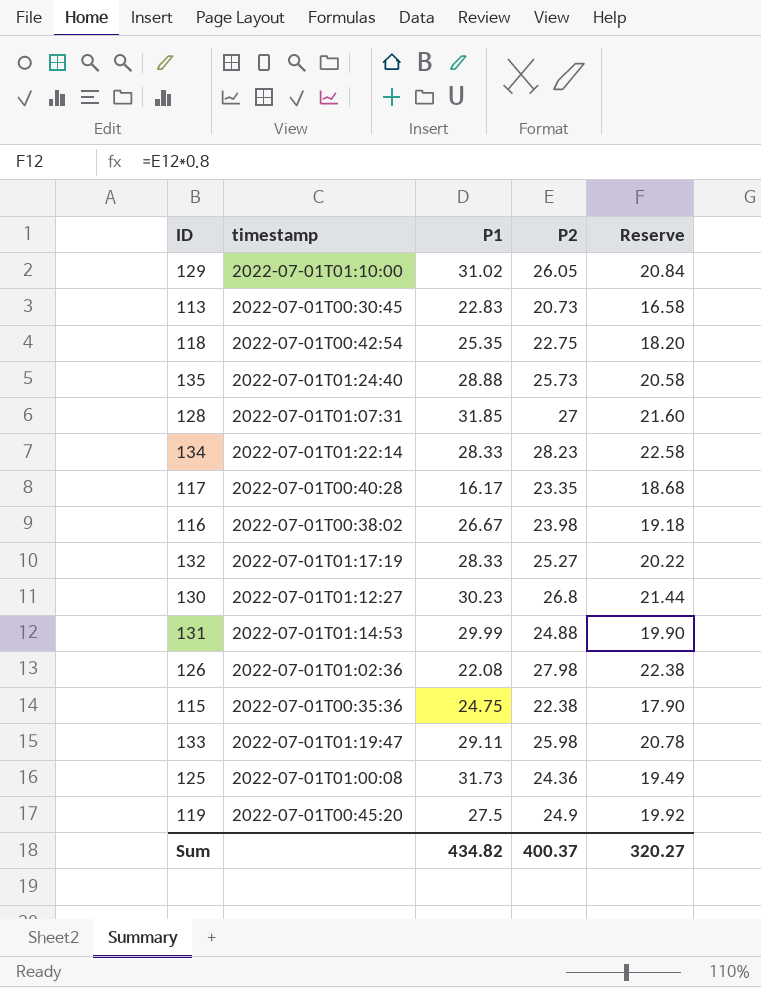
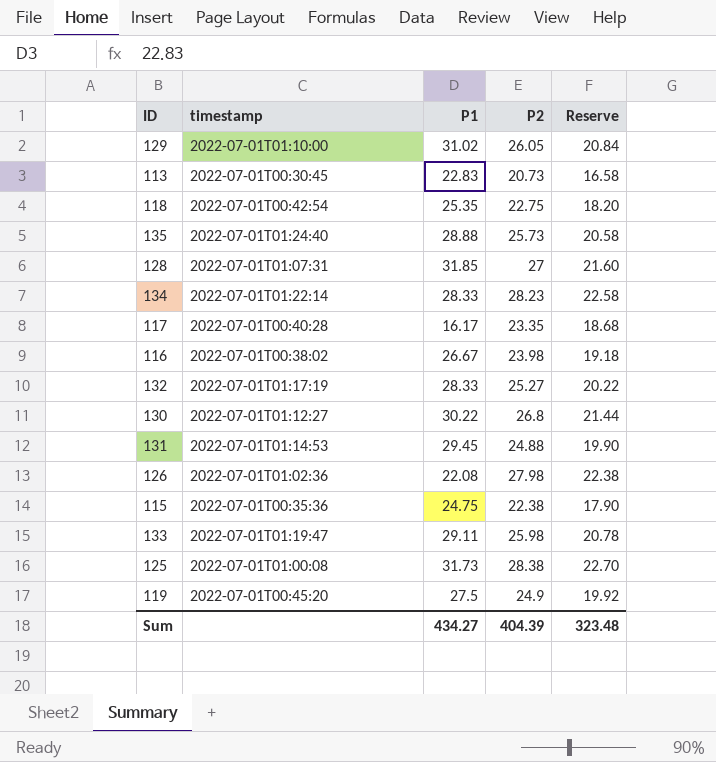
130 | P1: 30.23 -> 30.22
131 | P1: 29.99 -> 29.45
125 | P2: 24.36 -> 28.38
125 | Reserve: 19.49 -> 22.70
Sum | P1: 434.82 -> 434.27
Sum | P2: 400.37 -> 404.39
Sum | Reserve: 320.27 -> 323.48

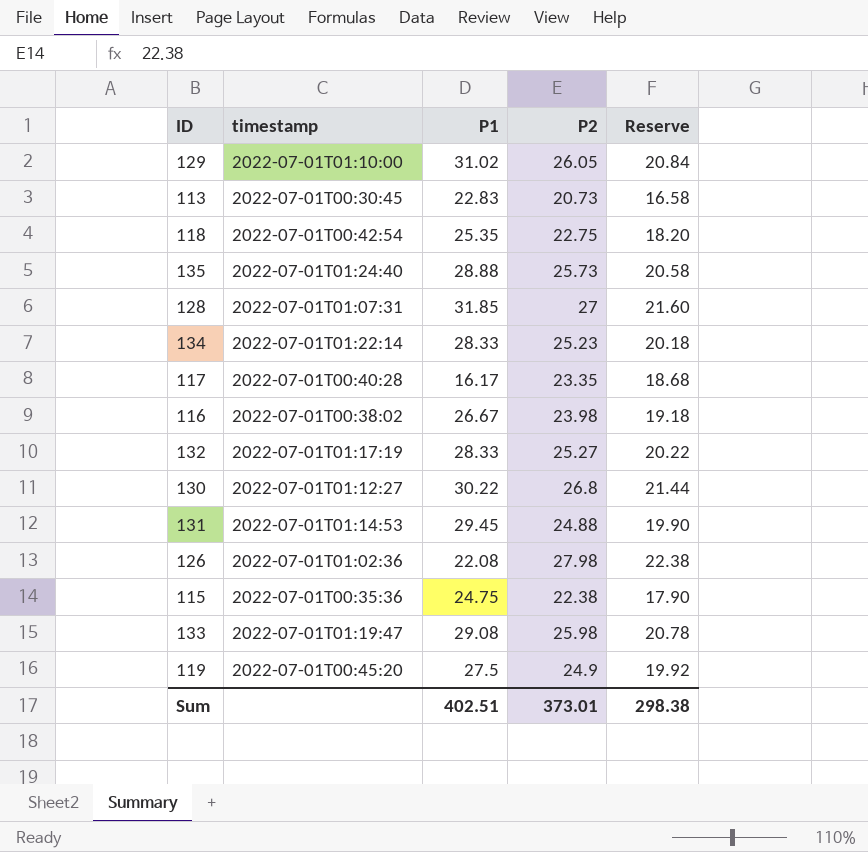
row 125: 2022-07-01T01:00:08 | 31.73 | 28.38 | 22.70 -> none
134 | P2: 28.23 -> 25.23
134 | Reserve: 22.58 -> 20.18
133 | P1: 29.11 -> 29.08
Sum | P1: 434.27 -> 402.51
Sum | P2: 404.39 -> 373.01
Sum | Reserve: 323.48 -> 298.38

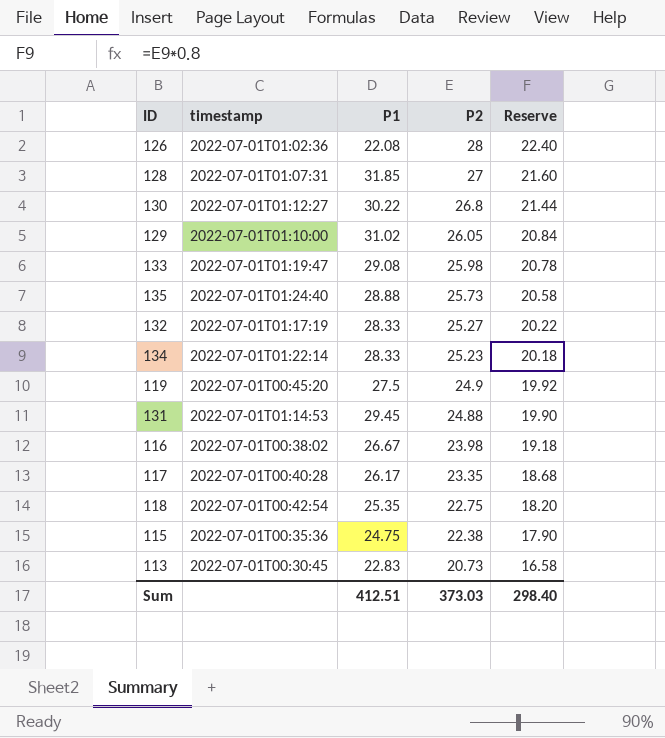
row order: none -> P2 descending
126 | P2: 27.98 -> 28
126 | Reserve: 22.38 -> 22.40
117 | P1: 16.17 -> 26.17
Sum | P1: 402.51 -> 412.51
Sum | P2: 373.01 -> 373.03
Sum | Reserve: 298.38 -> 298.40

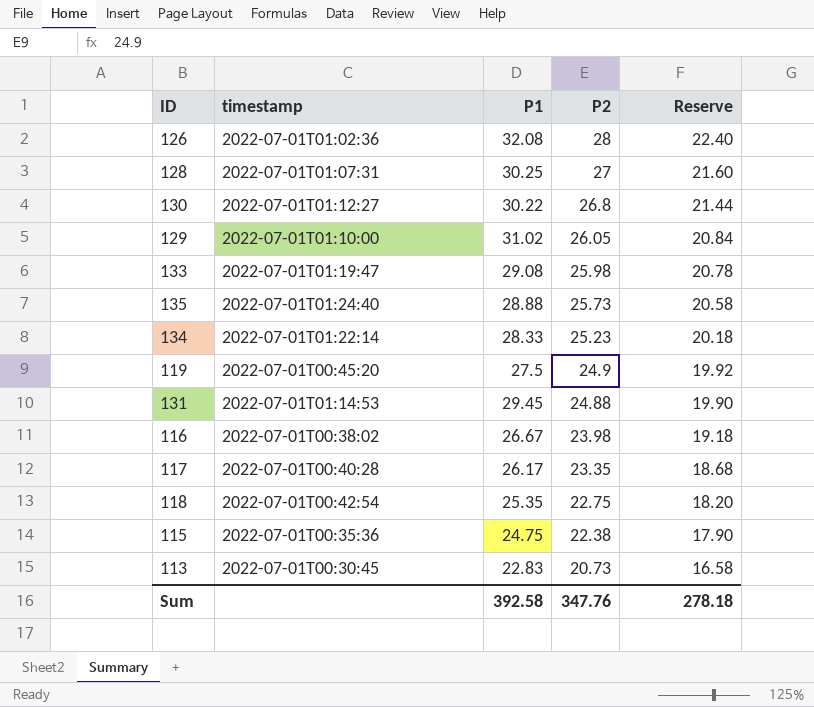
row 132: 2022-07-01T01:17:19 | 28.33 | 25.27 | 20.22 -> none
126 | P1: 22.08 -> 32.08
128 | P1: 31.85 -> 30.25
Sum | P1: 412.51 -> 392.58
Sum | P2: 373.03 -> 347.76
Sum | Reserve: 298.40 -> 278.18

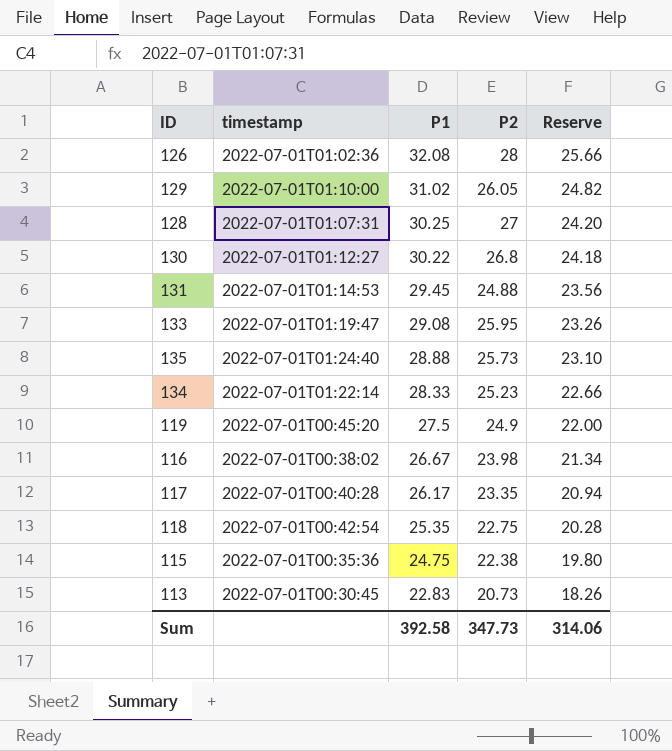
row order: P2 descending -> P1 descending
column Reserve | formula: [P2] * 0.8 -> [P1] * 0.8
133 | P2: 25.98 -> 25.95
Sum | P2: 347.76 -> 347.73
Sum | Reserve: 278.18 -> 314.06

